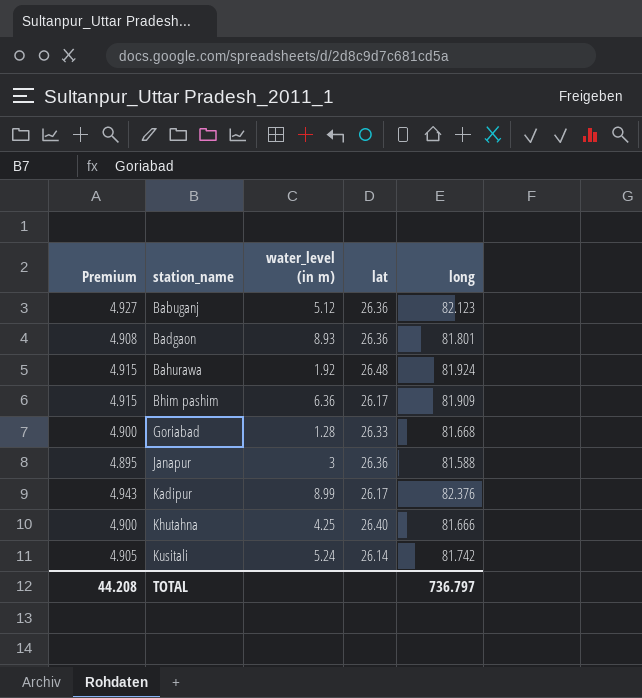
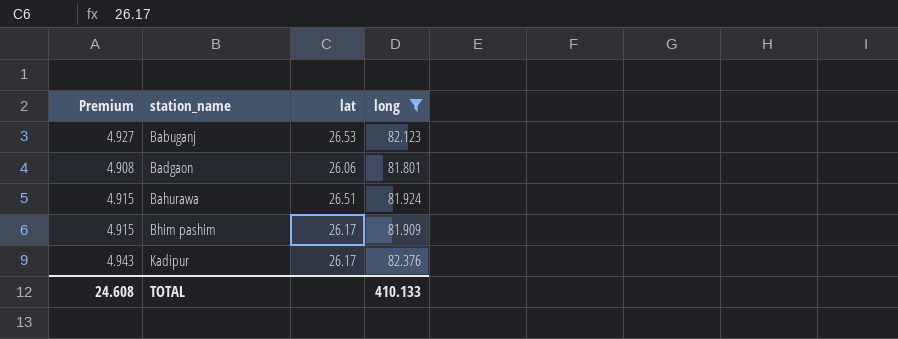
filter: none -> long >= 81.801
column water_level (in m) | position: 3 -> none
Babuganj | lat: 26.36 -> 26.53
Badgaon | lat: 26.36 -> 26.06
Bahurawa | lat: 26.48 -> 26.51
TOTAL | Premium: 44.208 -> 24.608
TOTAL | long: 736.797 -> 410.133

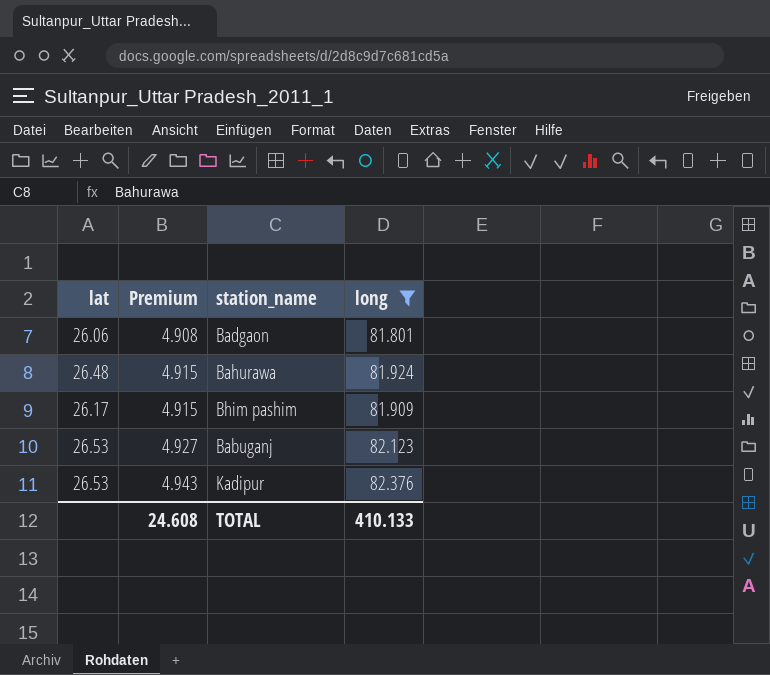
row order: station_name ascending -> Premium ascending
column lat | position: 3 -> 1
Bahurawa | lat: 26.51 -> 26.48
Kadipur | lat: 26.17 -> 26.53

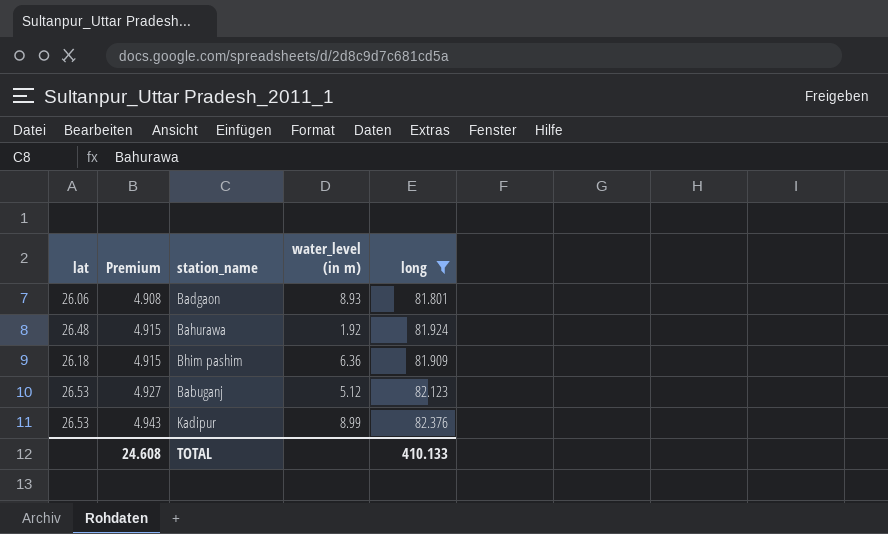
column water_level (in m) | position: none -> 4
Bhim pashim | lat: 26.17 -> 26.18

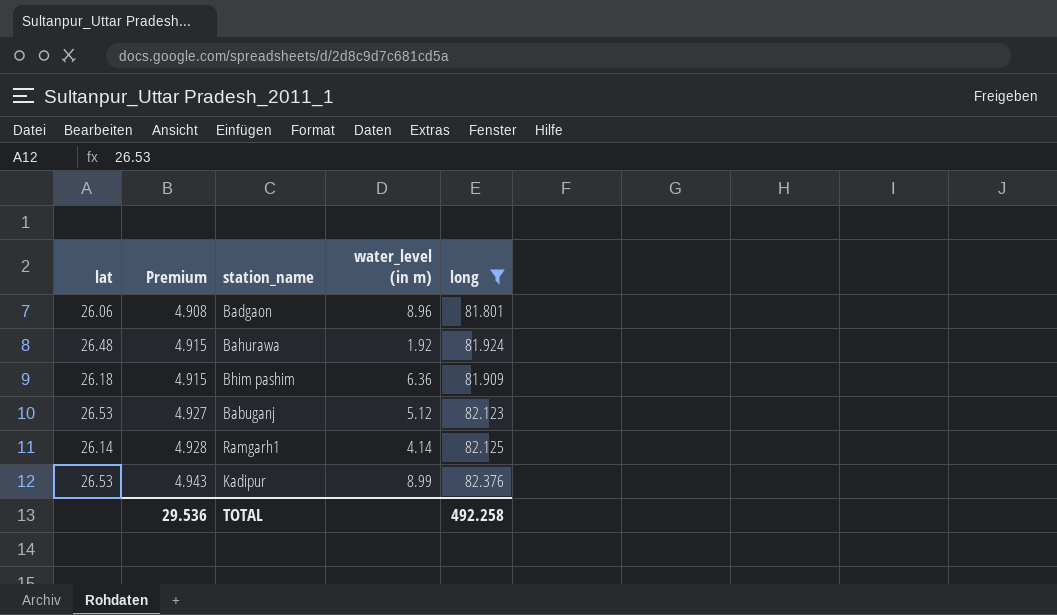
Badgaon | water_level (in m): 8.93 -> 8.96
row Ramgarh1: none -> 26.14 | 4.928 | 4.14 | 82.125
TOTAL | Premium: 24.608 -> 29.536
TOTAL | long: 410.133 -> 492.258

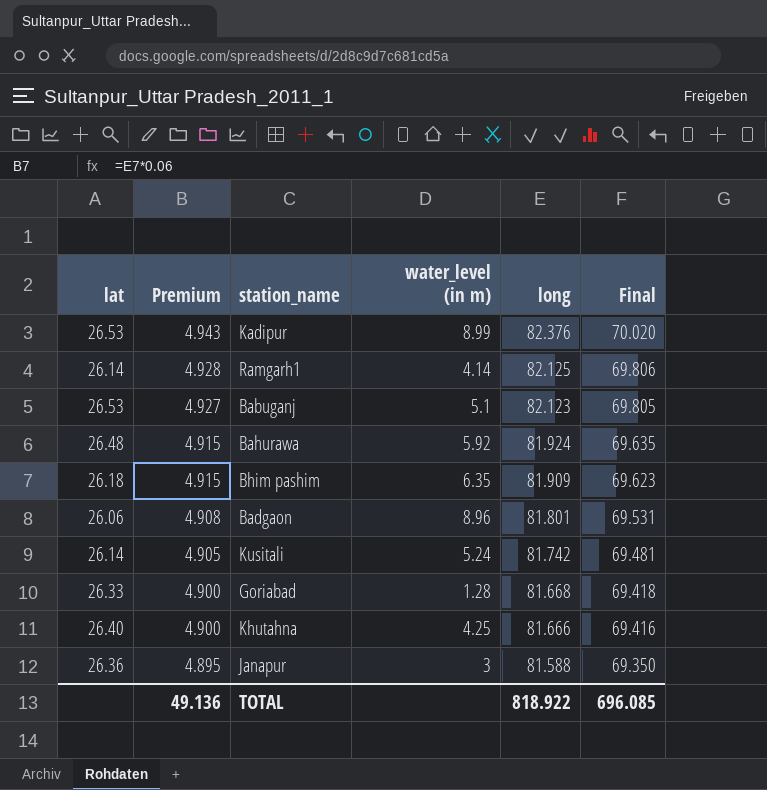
filter: long >= 81.801 -> none
row order: Premium ascending -> Premium descending
column Final | formula: none -> [long] * 0.85
Babuganj | water_level (in m): 5.12 -> 5.1
Bahurawa | water_level (in m): 1.92 -> 5.92
Bhim pashim | water_level (in m): 6.36 -> 6.35
TOTAL | Premium: 29.536 -> 49.136
TOTAL | long: 492.258 -> 818.922

